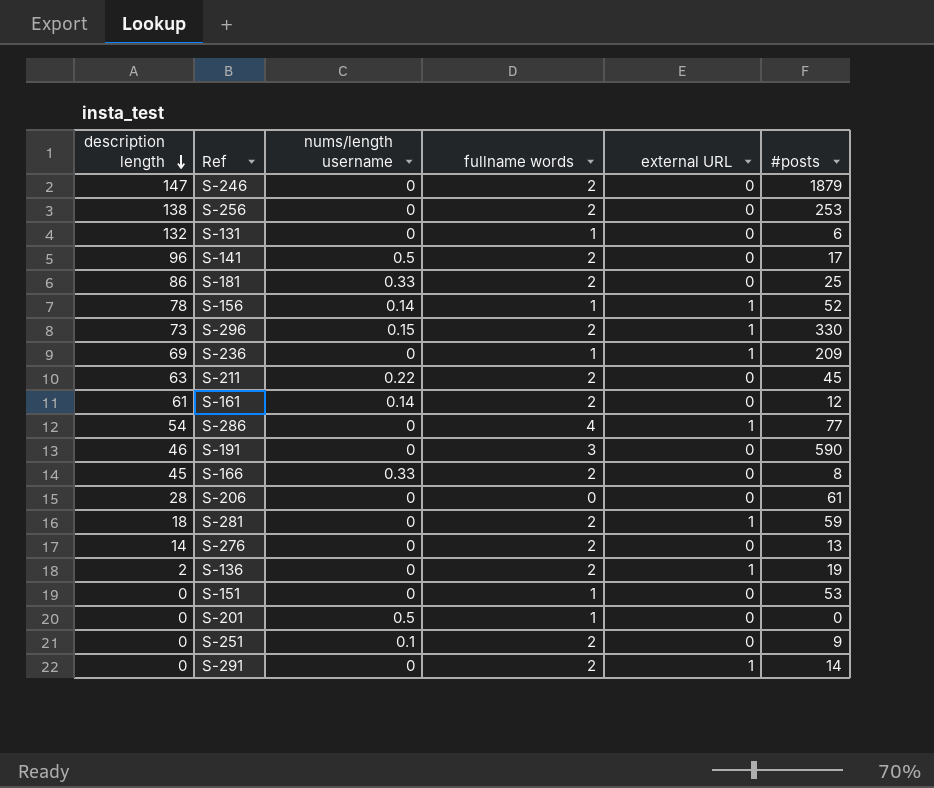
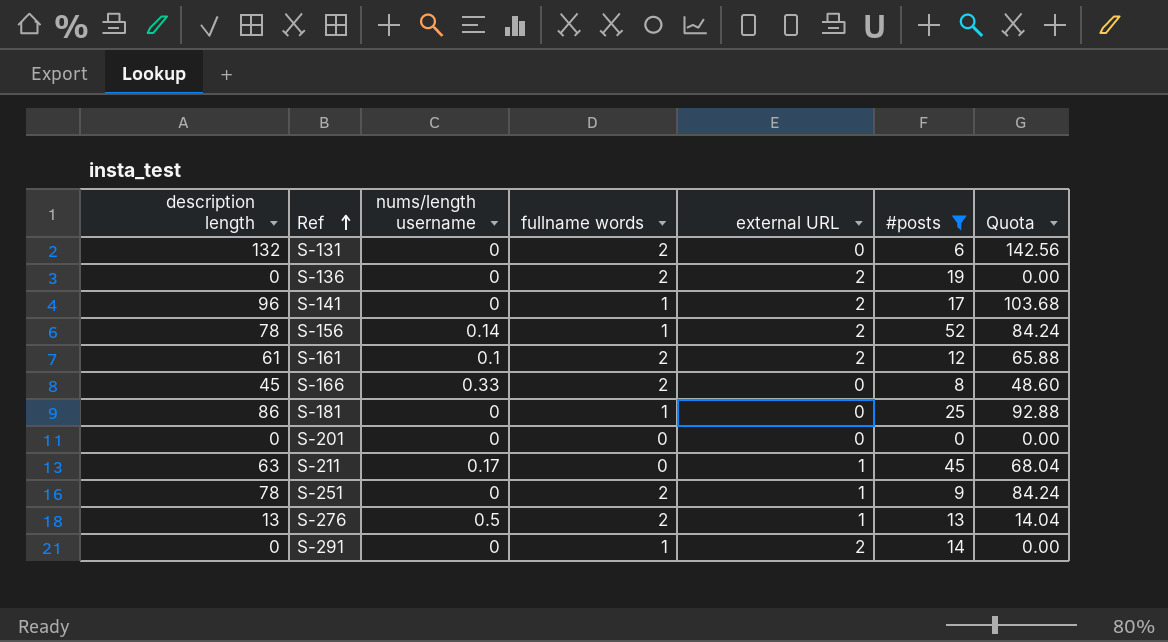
filter: none -> #posts <= 52
row order: description length descending -> Ref ascending
column Quota | formula: none -> [description length] * 1.08
S-131 | fullname words: 1 -> 2
S-136 | description length: 2 -> 0
S-136 | external URL: 1 -> 2
S-141 | nums/length username: 0.5 -> 0
S-141 | fullname words: 2 -> 1
S-141 | external URL: 0 -> 2
S-156 | external URL: 1 -> 2
S-161 | nums/length username: 0.14 -> 0.1
S-161 | external URL: 0 -> 2
S-181 | nums/length username: 0.33 -> 0
S-181 | fullname words: 2 -> 1
S-201 | nums/length username: 0.5 -> 0
S-201 | fullname words: 1 -> 0
S-211 | nums/length username: 0.22 -> 0.17
S-211 | fullname words: 2 -> 0
S-211 | external URL: 0 -> 1
S-251 | description length: 0 -> 78
S-251 | nums/length username: 0.1 -> 0
S-251 | external URL: 0 -> 1
S-276 | description length: 14 -> 13
S-276 | nums/length username: 0 -> 0.5
S-276 | external URL: 0 -> 1
S-291 | fullname words: 2 -> 1
S-291 | external URL: 1 -> 2

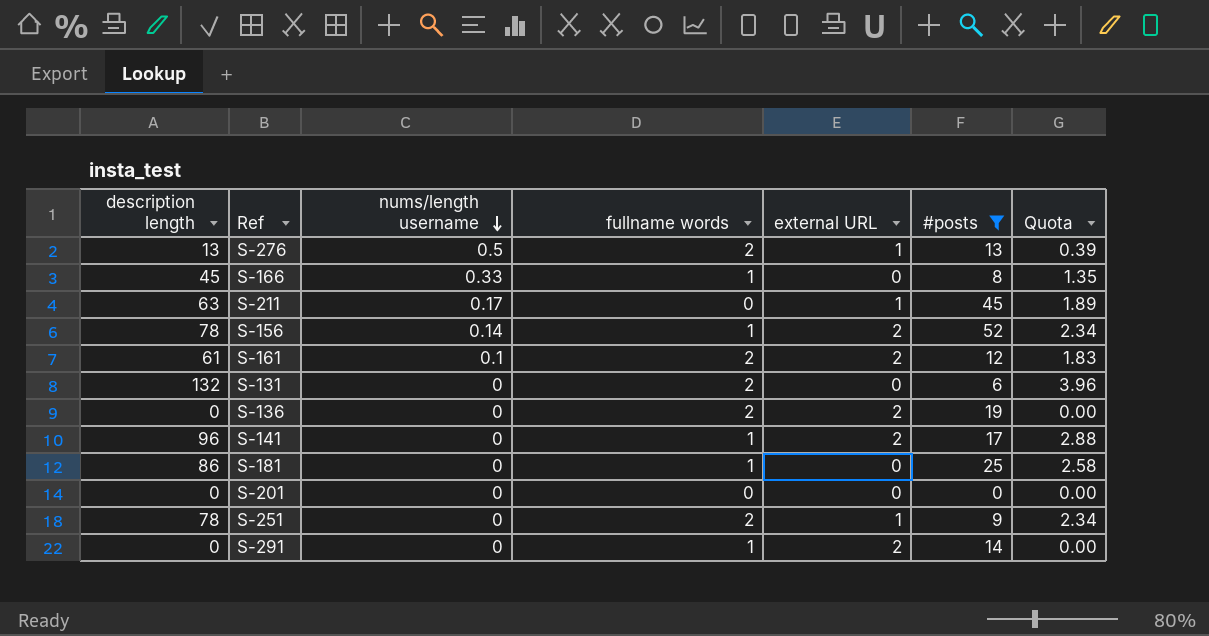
row order: Ref ascending -> nums/length username descending
column Quota | formula: [description length] * 1.08 -> [description length] * 0.03
S-166 | fullname words: 2 -> 1

